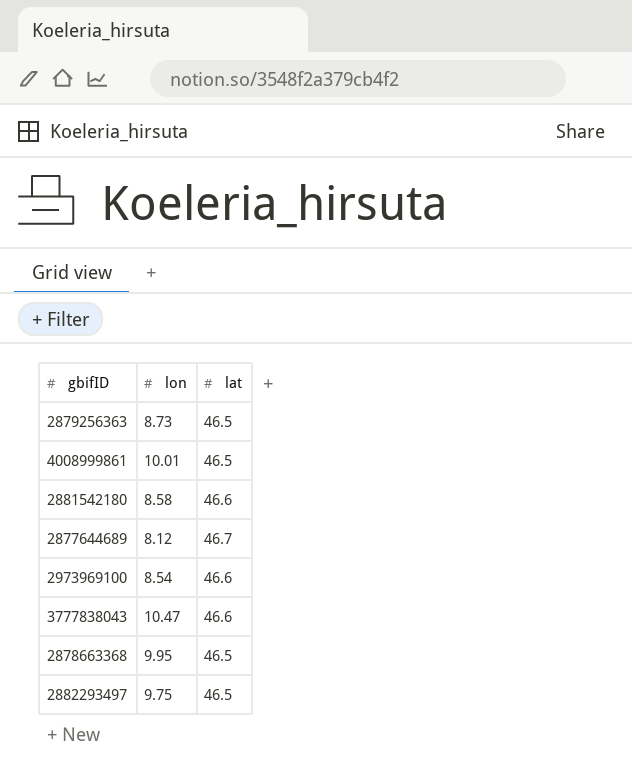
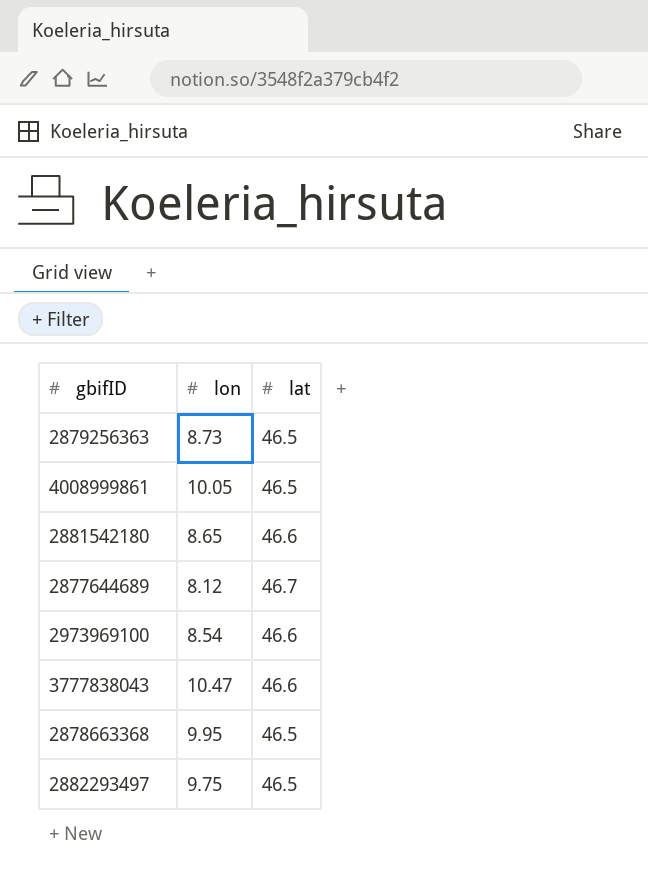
4008999861 | lon: 10.01 -> 10.05
2881542180 | lon: 8.58 -> 8.65

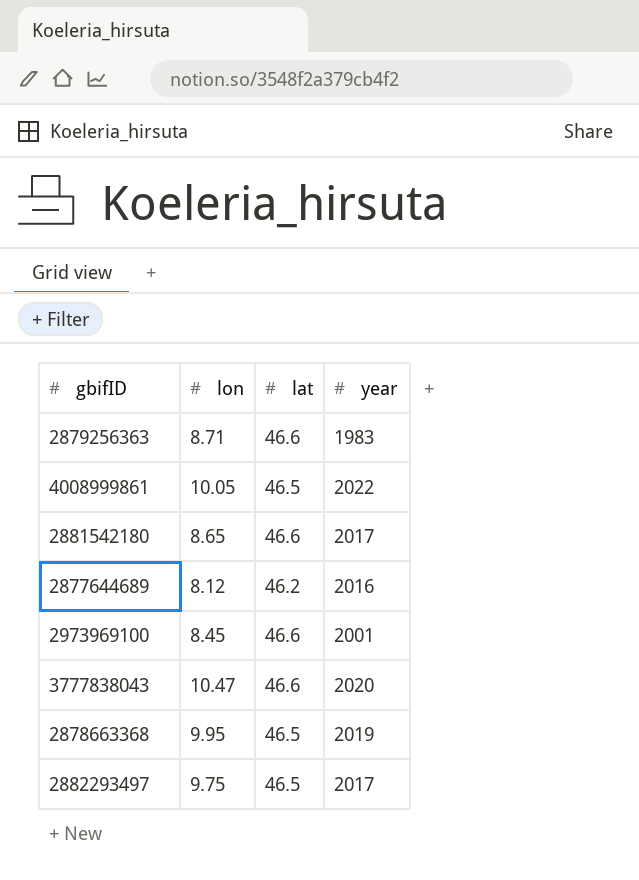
column year | position: none -> 4
2879256363 | lon: 8.73 -> 8.71
2879256363 | lat: 46.5 -> 46.6
2877644689 | lat: 46.7 -> 46.2
2973969100 | lon: 8.54 -> 8.45

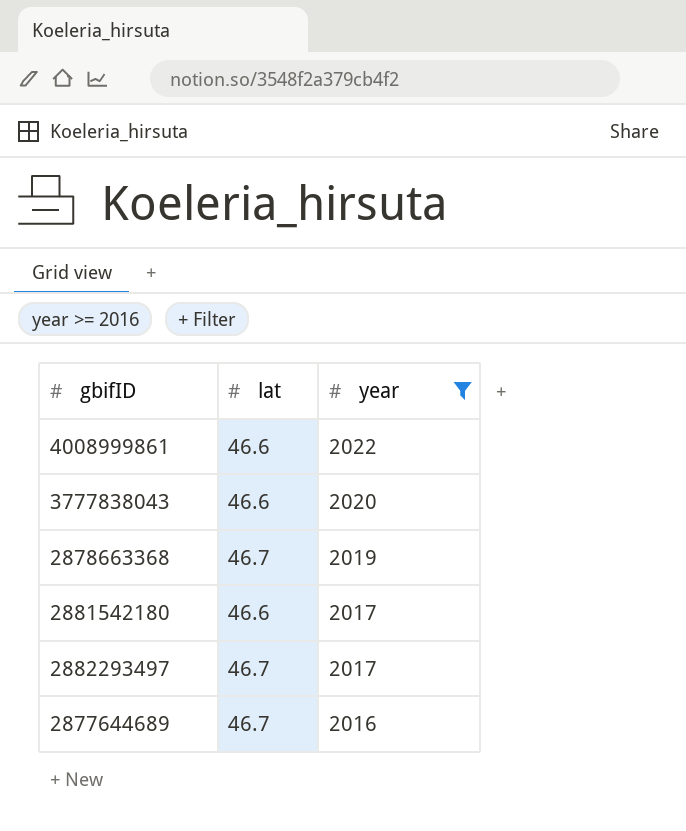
filter: none -> year >= 2016
row order: none -> year descending
column lon | position: 2 -> none
4008999861 | lat: 46.5 -> 46.6
2878663368 | lat: 46.5 -> 46.7
2882293497 | lat: 46.5 -> 46.7
2877644689 | lat: 46.2 -> 46.7

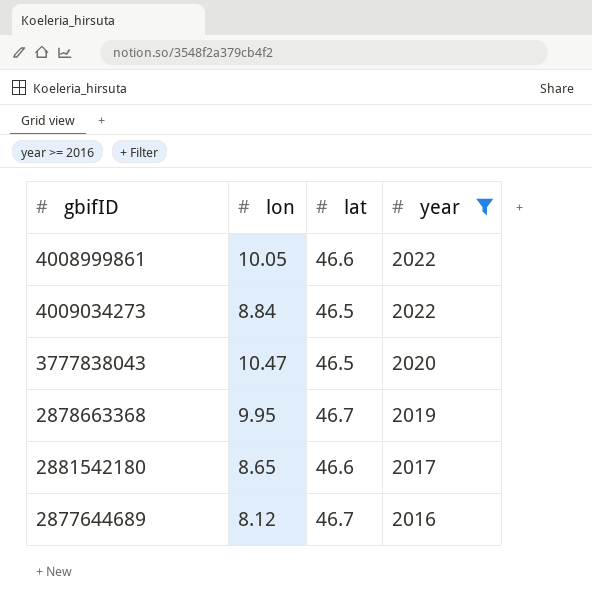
column lon | position: none -> 2
row 2882293497: 46.7 | 2017 -> none
row 4009034273: none -> 8.84 | 46.5 | 2022
3777838043 | lat: 46.6 -> 46.5

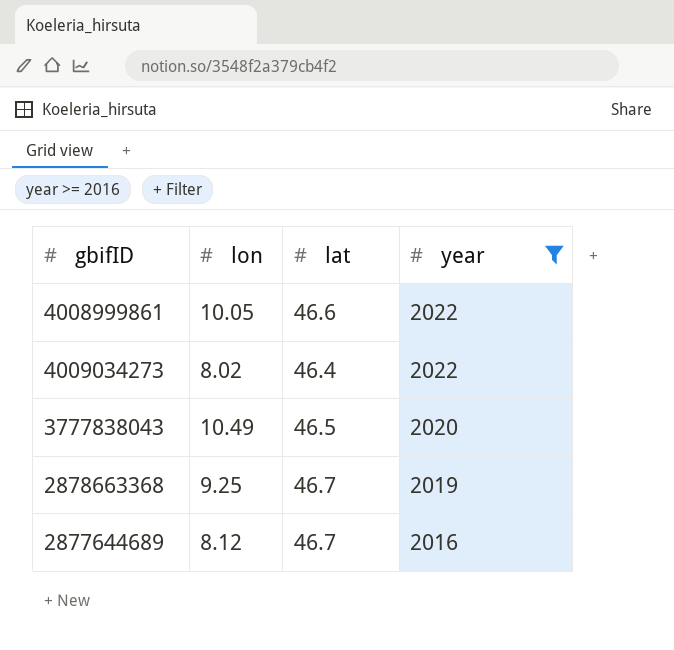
row 2881542180: 8.65 | 46.6 | 2017 -> none
4009034273 | lon: 8.84 -> 8.02
4009034273 | lat: 46.5 -> 46.4
3777838043 | lon: 10.47 -> 10.49
2878663368 | lon: 9.95 -> 9.25

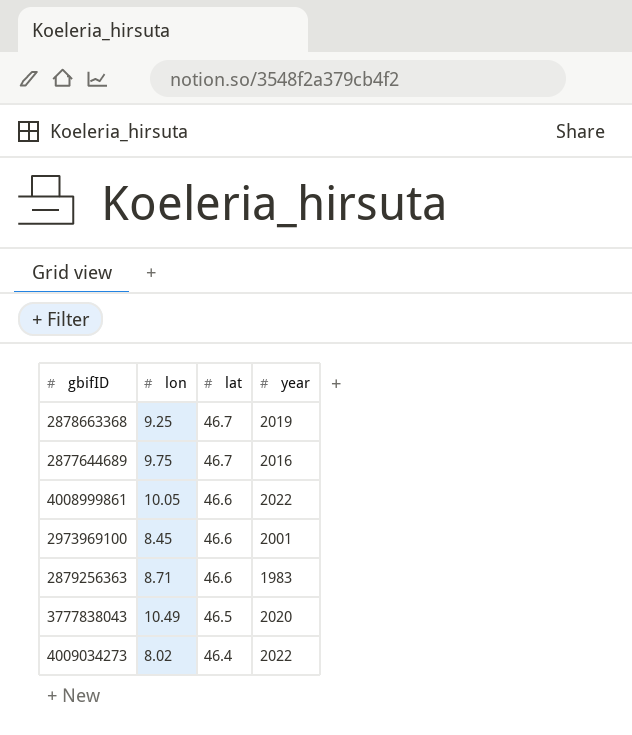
filter: year >= 2016 -> none
row order: year descending -> lat descending
2877644689 | lon: 8.12 -> 9.75

